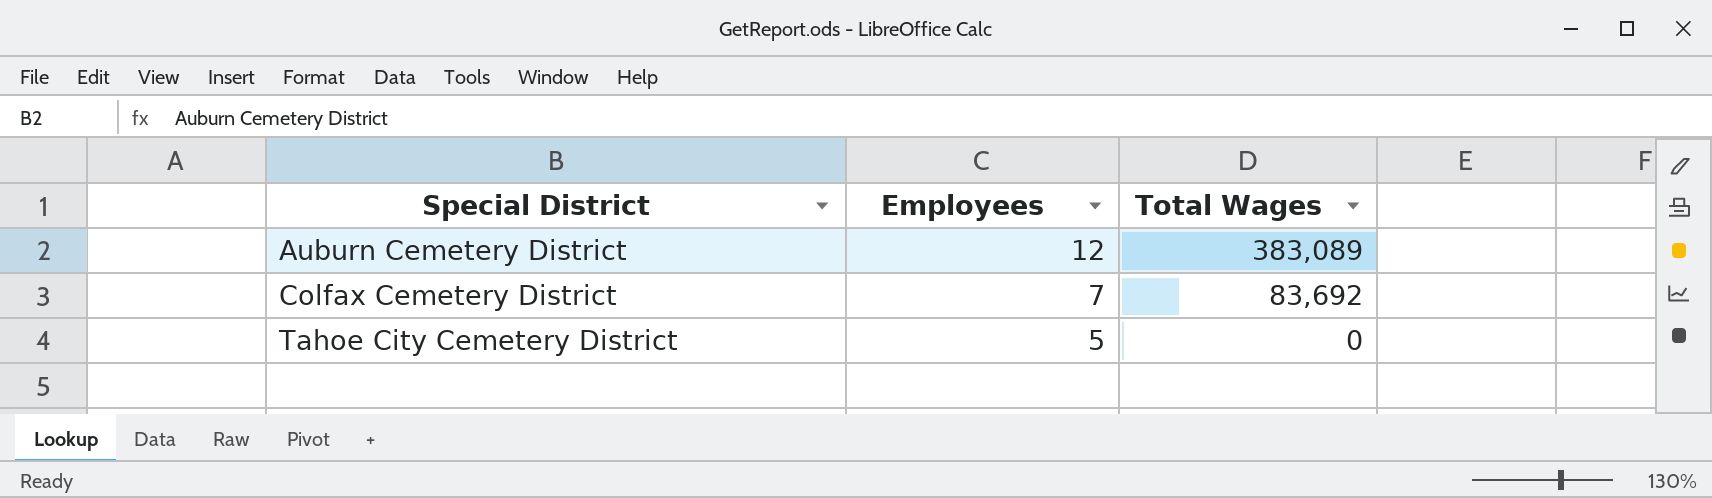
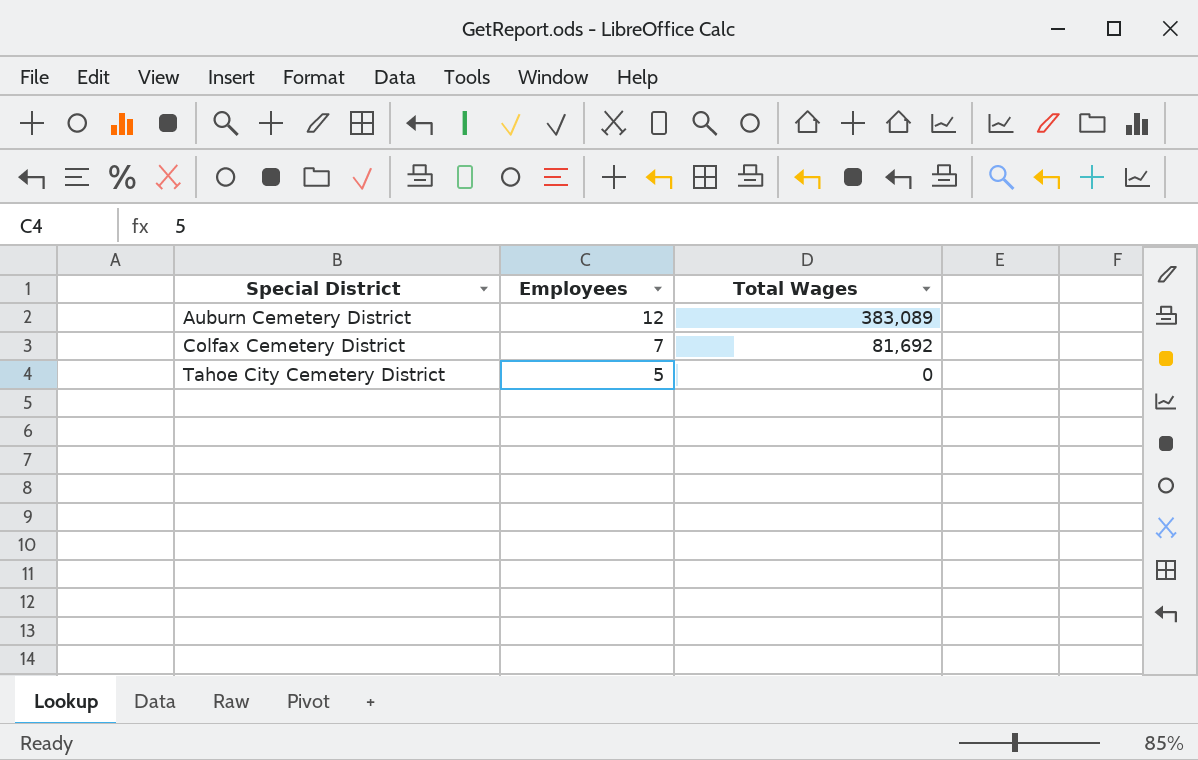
Colfax Cemetery District | Total Wages: 83,692 -> 81,692

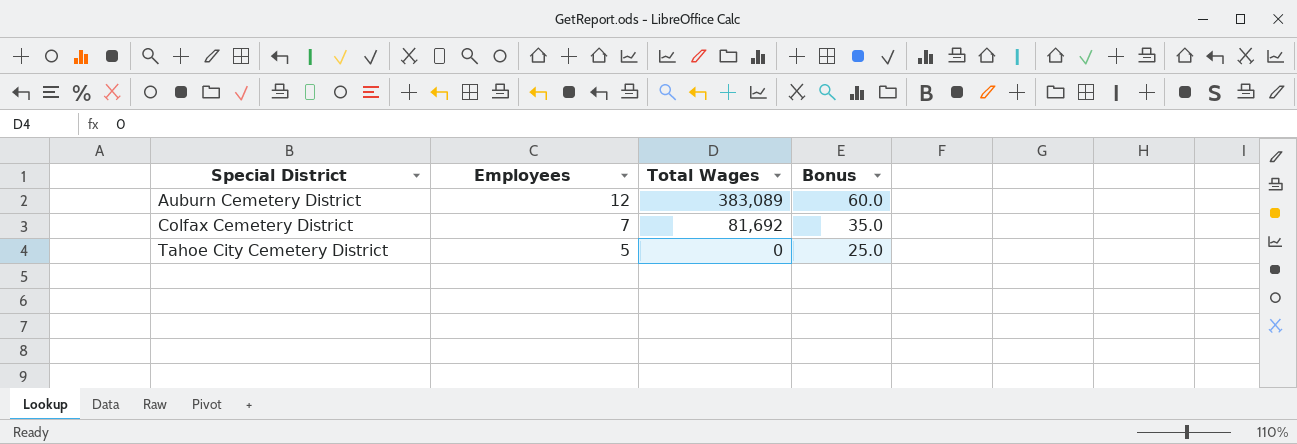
column Bonus | formula: none -> [Employees] * 5

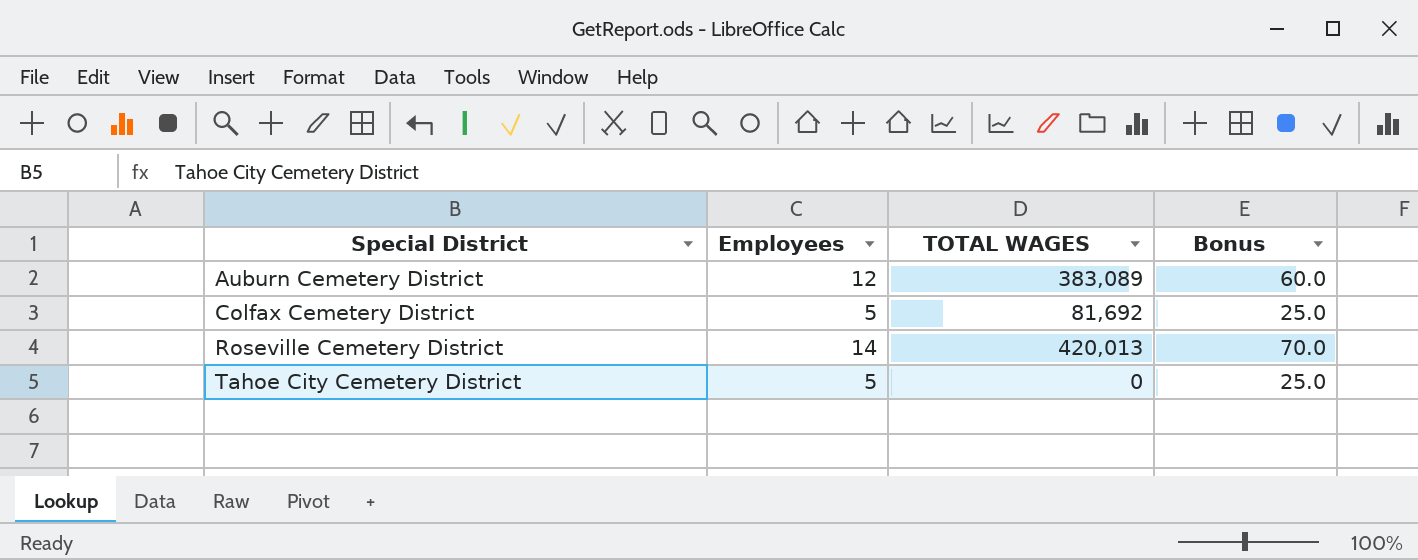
column name: Total Wages -> TOTAL WAGES
Colfax Cemetery District | Employees: 7 -> 5
Colfax Cemetery District | Bonus: 35.0 -> 25.0
row Roseville Cemetery District: none -> 14 | 420,013 | 70.0

